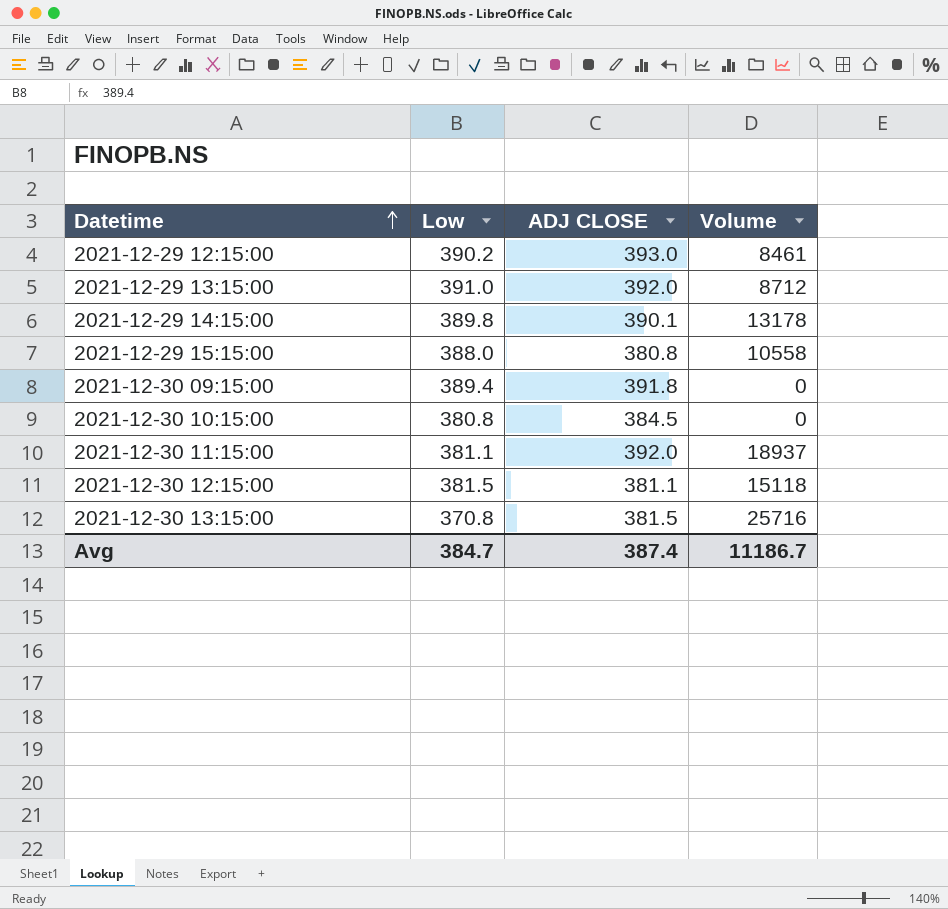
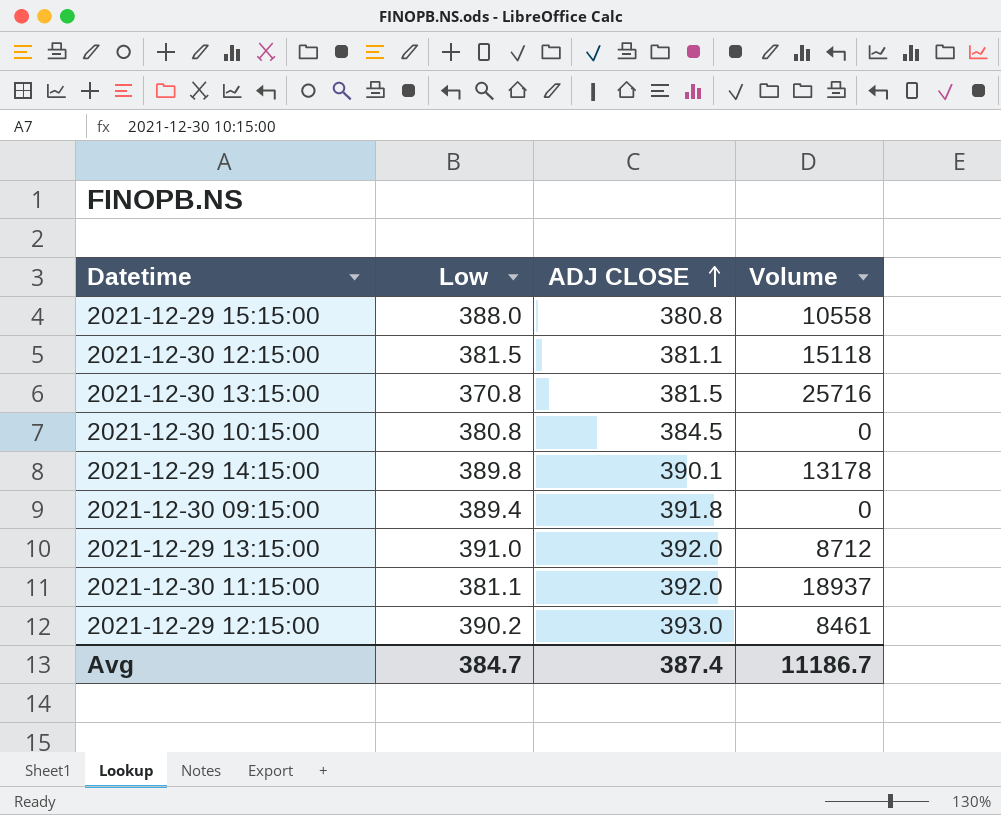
row order: Datetime ascending -> ADJ CLOSE ascending

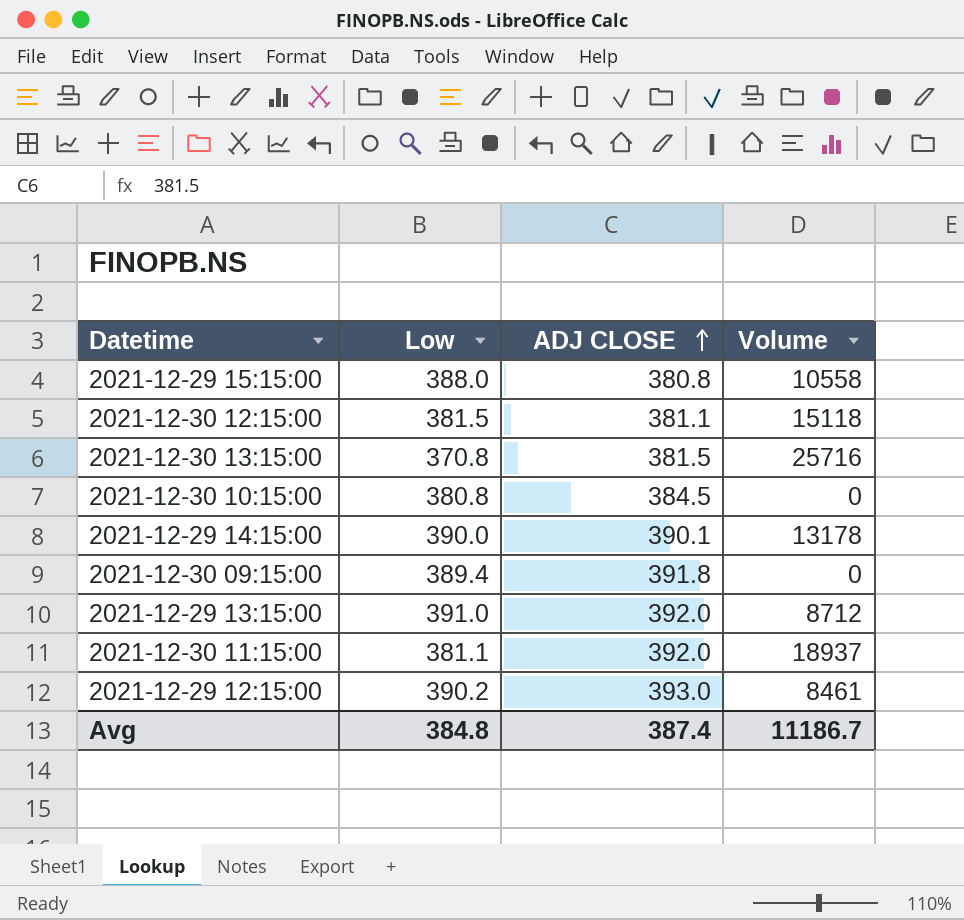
2021-12-29 14:15:00 | Low: 389.8 -> 390.0
Avg | Low: 384.7 -> 384.8

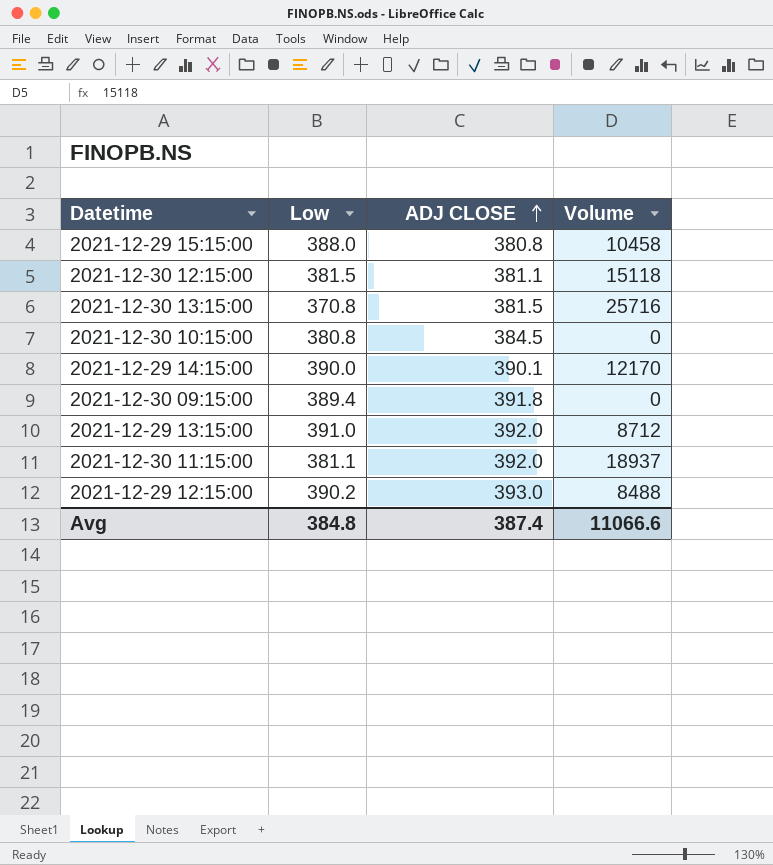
2021-12-29 15:15:00 | Volume: 10558 -> 10458
2021-12-29 14:15:00 | Volume: 13178 -> 12170
2021-12-29 12:15:00 | Volume: 8461 -> 8488
Avg | Volume: 11186.7 -> 11066.6

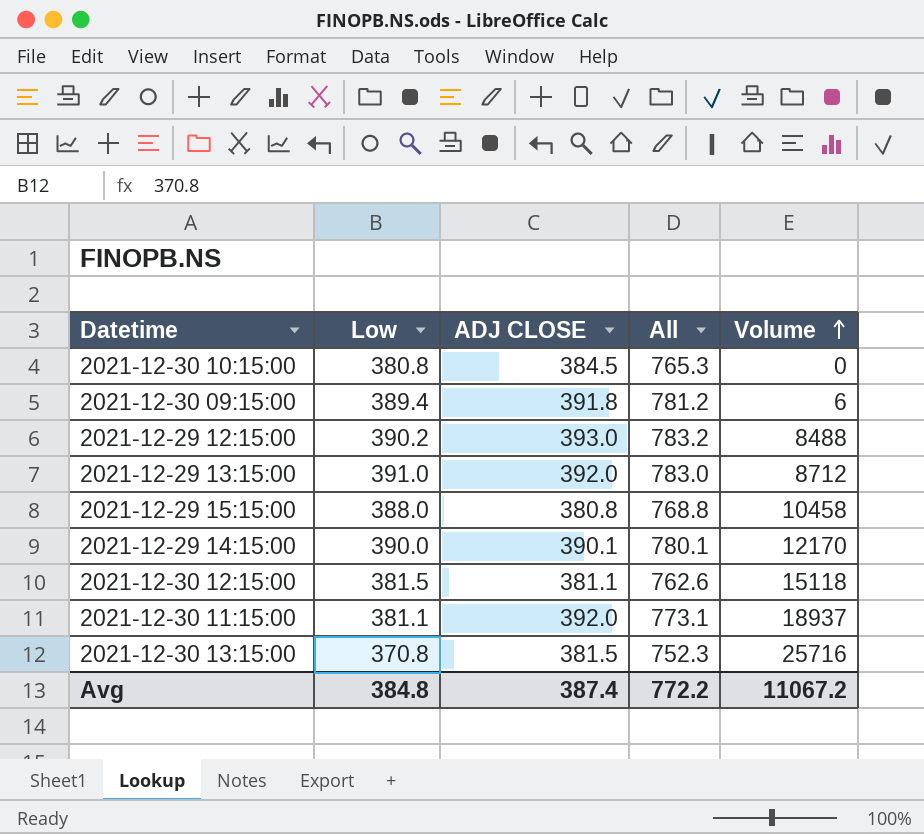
row order: ADJ CLOSE ascending -> Volume ascending
column All | formula: none -> [Low] + [ADJ CLOSE]
2021-12-30 09:15:00 | Volume: 0 -> 6
Avg | Volume: 11066.6 -> 11067.2

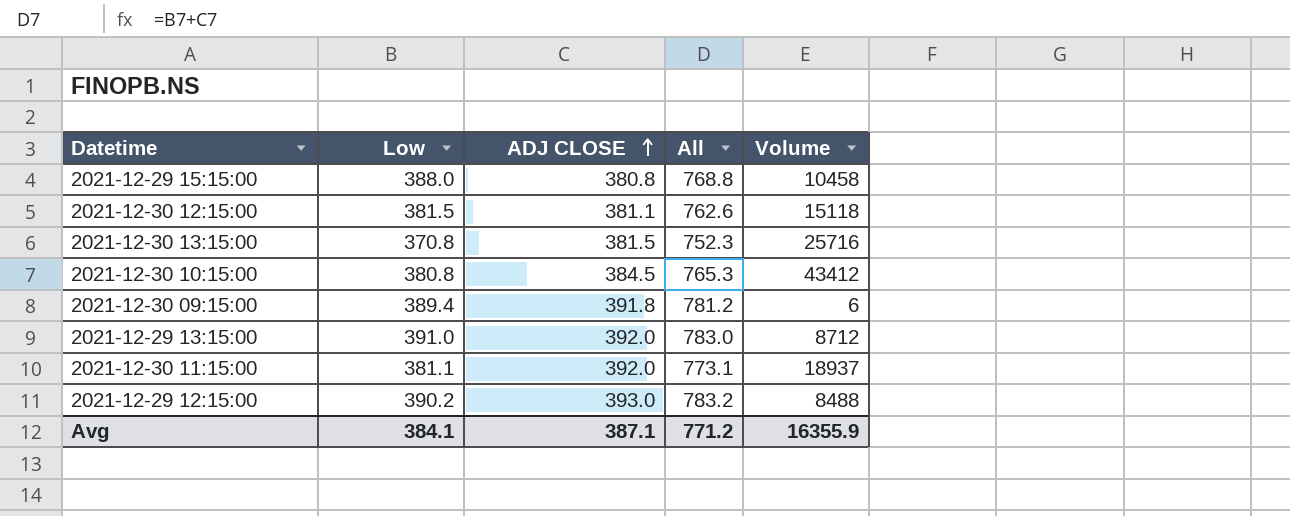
row order: Volume ascending -> ADJ CLOSE ascending
row 2021-12-29 14:15:00: 390.0 | 390.1 | 780.1 | 12170 -> none
2021-12-30 10:15:00 | Volume: 0 -> 43412
Avg | Low: 384.8 -> 384.1
Avg | ADJ CLOSE: 387.4 -> 387.1
Avg | All: 772.2 -> 771.2
Avg | Volume: 11067.2 -> 16355.9

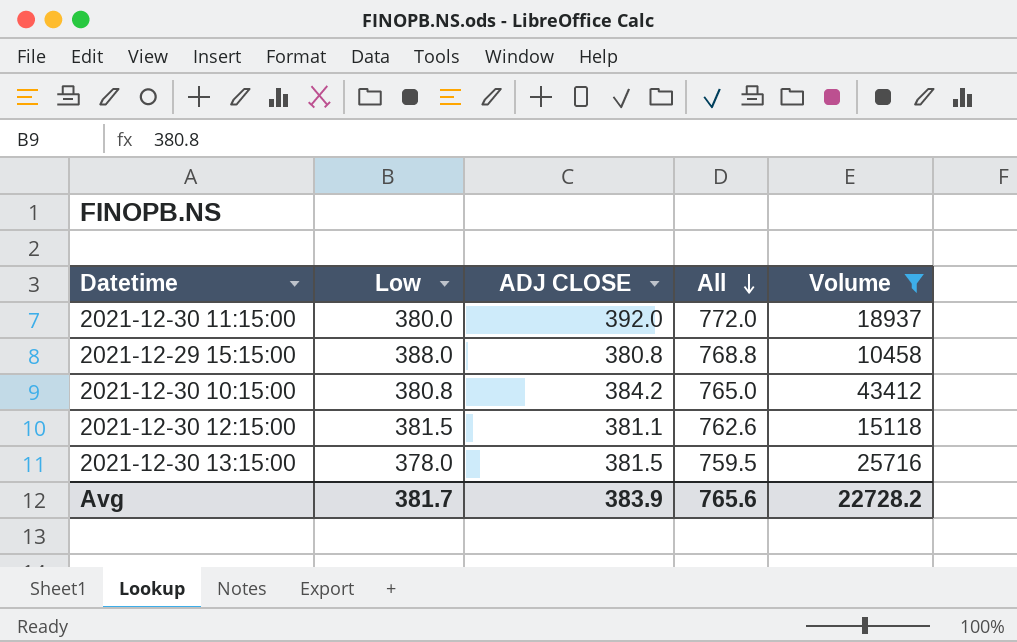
filter: none -> Volume >= 10458
row order: ADJ CLOSE ascending -> All descending
2021-12-30 11:15:00 | Low: 381.1 -> 380.0
2021-12-30 11:15:00 | All: 773.1 -> 772.0
2021-12-30 10:15:00 | ADJ CLOSE: 384.5 -> 384.2
2021-12-30 10:15:00 | All: 765.3 -> 765.0
2021-12-30 13:15:00 | Low: 370.8 -> 378.0
2021-12-30 13:15:00 | All: 752.3 -> 759.5
Avg | Low: 384.1 -> 381.7
Avg | ADJ CLOSE: 387.1 -> 383.9
Avg | All: 771.2 -> 765.6
Avg | Volume: 16355.9 -> 22728.2

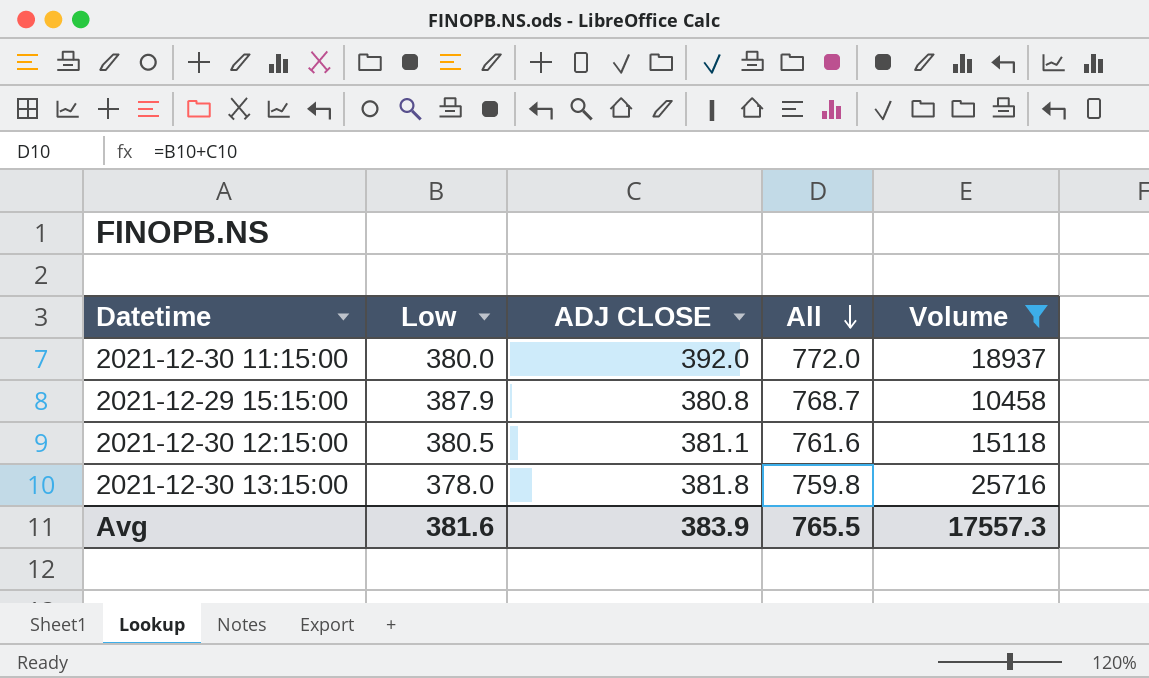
row 2021-12-30 10:15:00: 380.8 | 384.2 | 765.0 | 43412 -> none
2021-12-29 15:15:00 | Low: 388.0 -> 387.9
2021-12-29 15:15:00 | All: 768.8 -> 768.7
2021-12-30 12:15:00 | Low: 381.5 -> 380.5
2021-12-30 12:15:00 | All: 762.6 -> 761.6
2021-12-30 13:15:00 | ADJ CLOSE: 381.5 -> 381.8
2021-12-30 13:15:00 | All: 759.5 -> 759.8
Avg | Low: 381.7 -> 381.6
Avg | All: 765.6 -> 765.5
Avg | Volume: 22728.2 -> 17557.3

